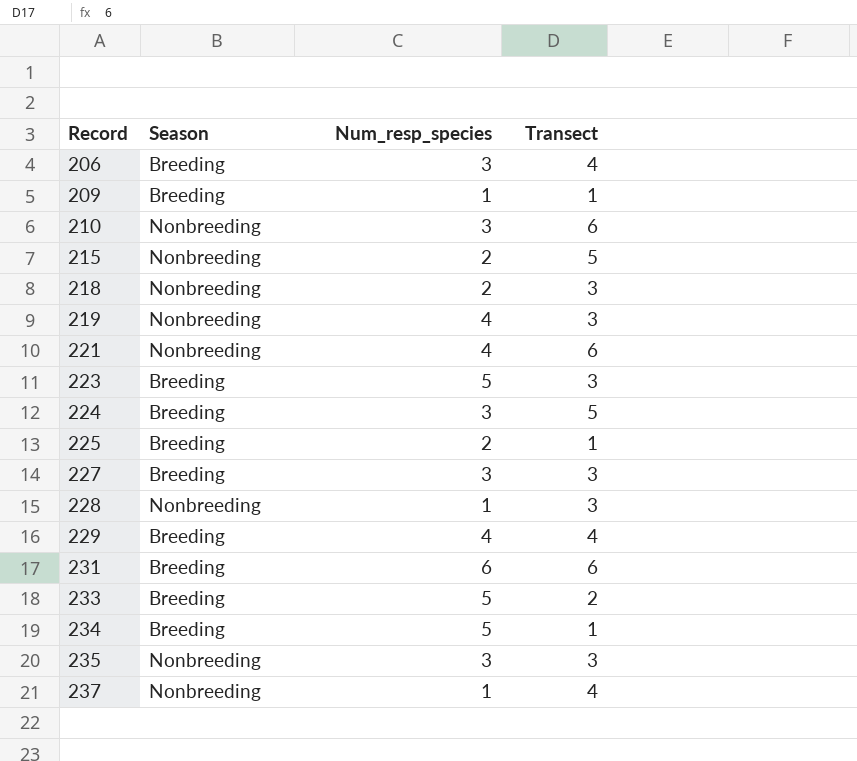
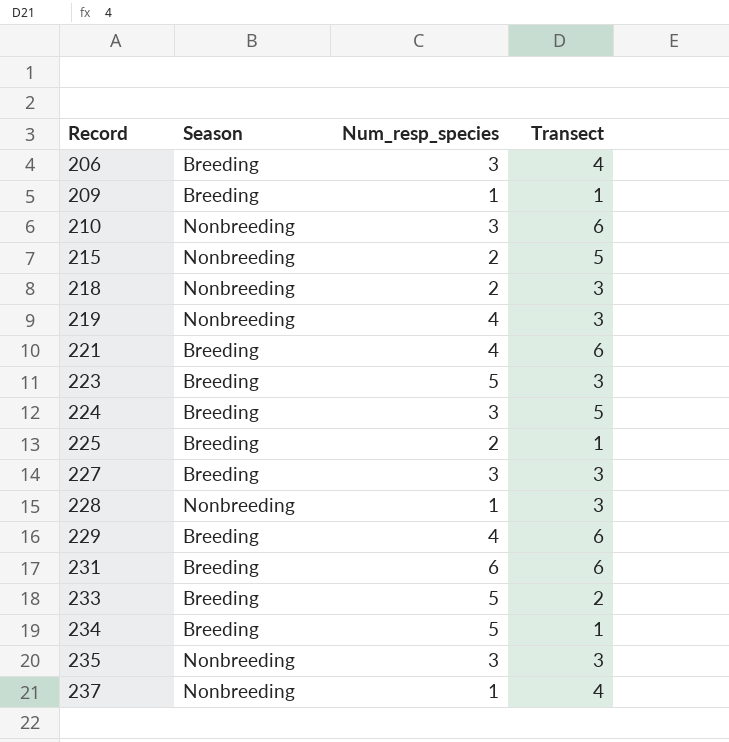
221 | Season: Nonbreeding -> Breeding
229 | Transect: 4 -> 6

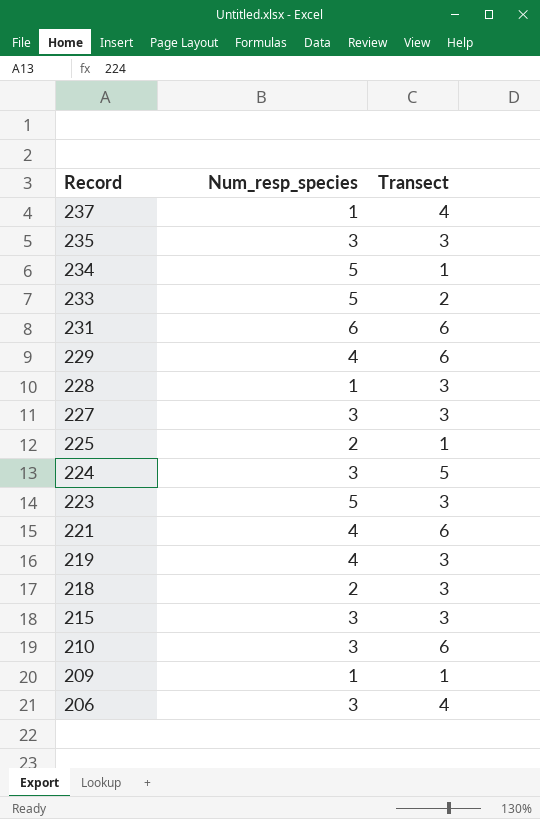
row order: Record ascending -> Record descending
column Season | position: 2 -> none
215 | Num_resp_species: 2 -> 3
215 | Transect: 5 -> 3

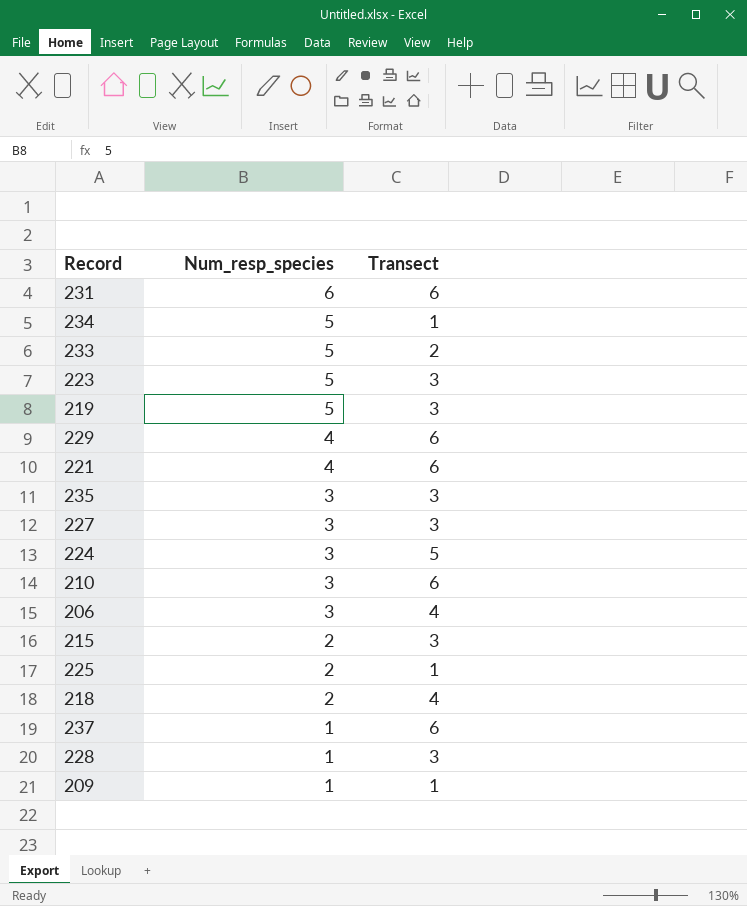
row order: Record descending -> Num_resp_species descending
219 | Num_resp_species: 4 -> 5
215 | Num_resp_species: 3 -> 2
218 | Transect: 3 -> 4
237 | Transect: 4 -> 6

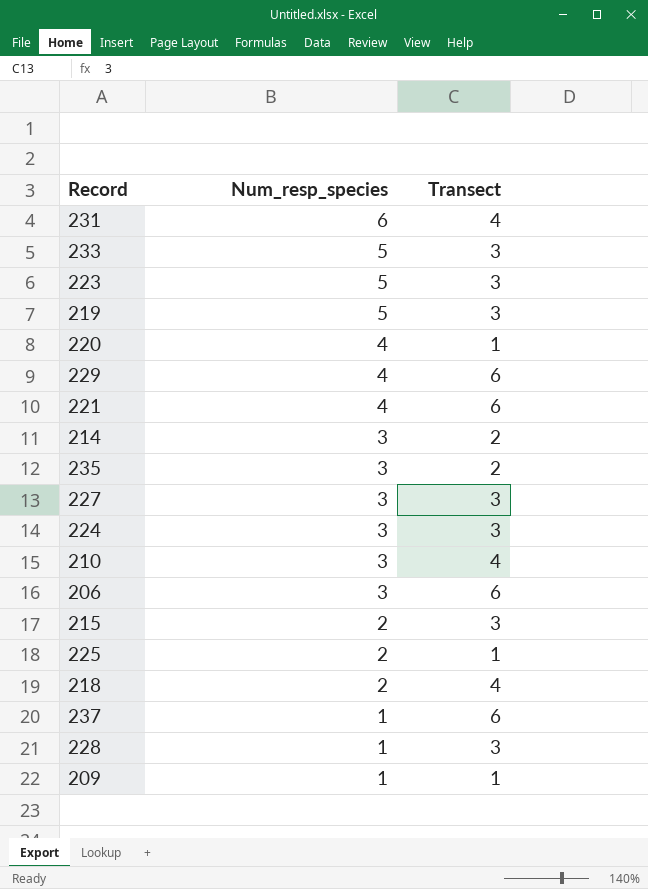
row 234: 5 | 1 -> none
231 | Transect: 6 -> 4
233 | Transect: 2 -> 3
row 220: none -> 4 | 1
row 214: none -> 3 | 2
235 | Transect: 3 -> 2
224 | Transect: 5 -> 3
210 | Transect: 6 -> 4
206 | Transect: 4 -> 6

